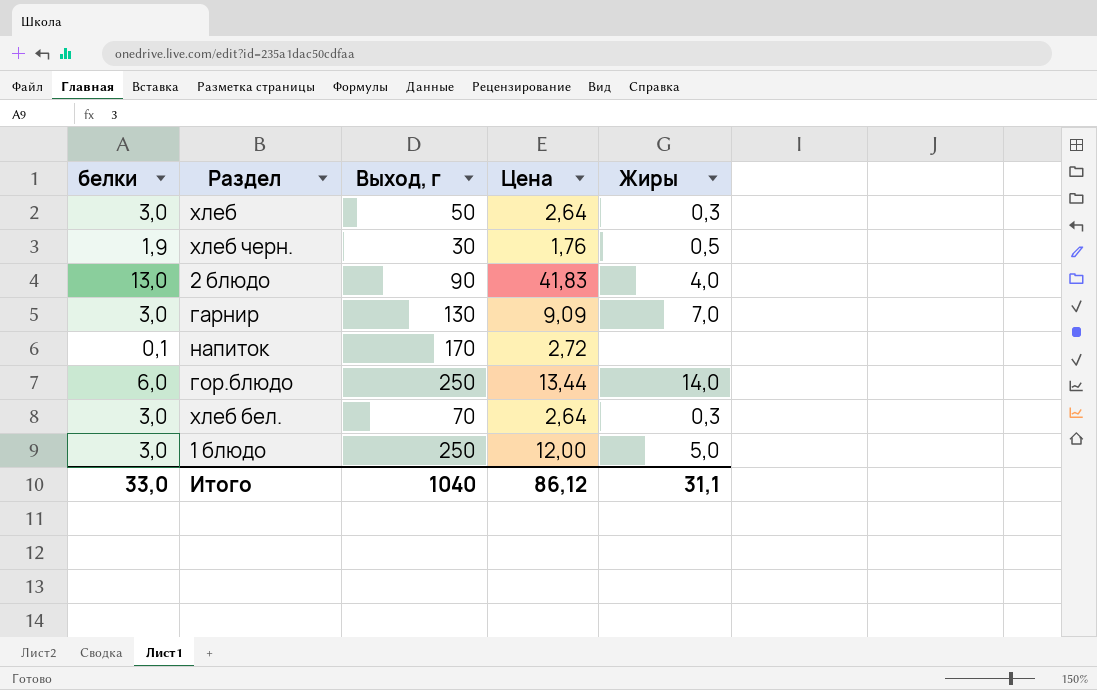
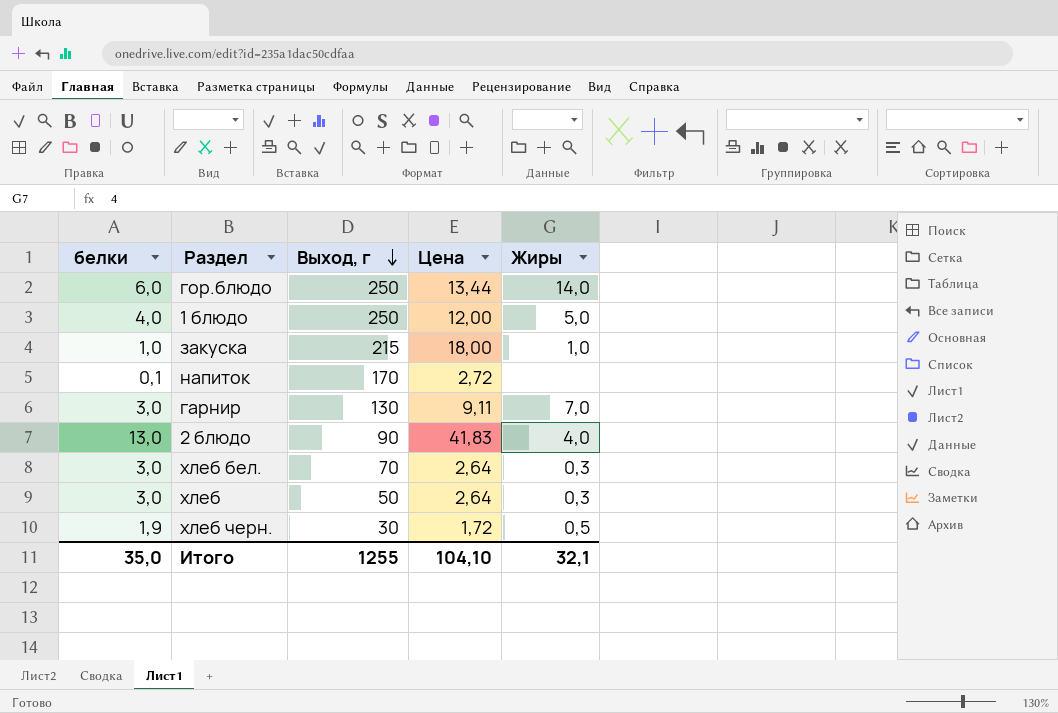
row order: none -> Выход, г descending
1 блюдо | белки: 3,0 -> 4,0
row закуска: none -> 1,0 | 215 | 18,00 | 1,0
гарнир | Цена: 9,09 -> 9,11
хлеб черн. | Цена: 1,76 -> 1,72
Итого | белки: 33,0 -> 35,0
Итого | Выход, г: 1040 -> 1255
Итого | Цена: 86,12 -> 104,10
Итого | Жиры: 31,1 -> 32,1

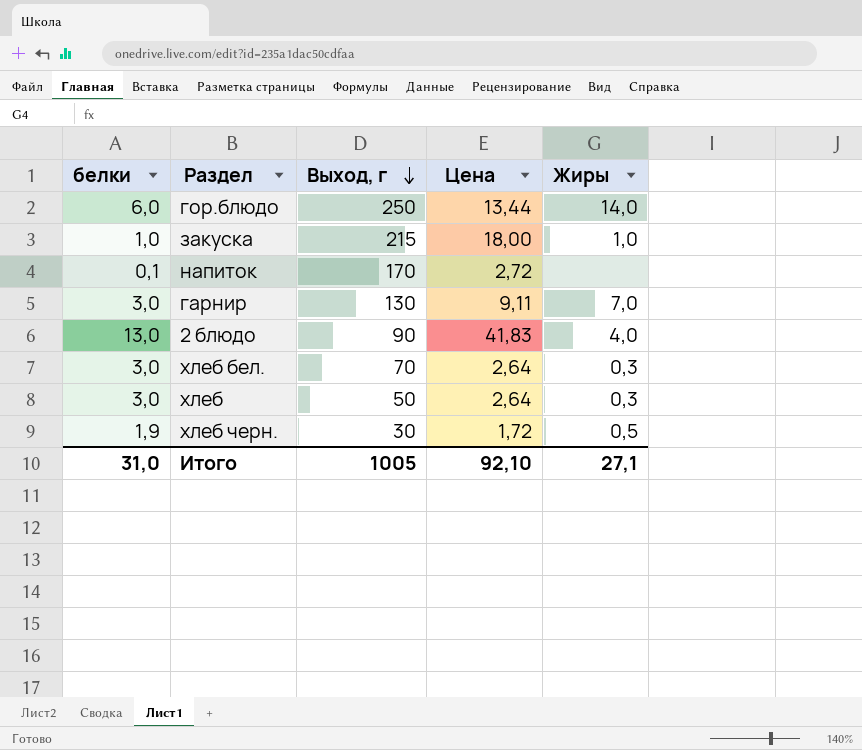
row 1 блюдо: 4,0 | 250 | 12,00 | 5,0 -> none
Итого | белки: 35,0 -> 31,0
Итого | Выход, г: 1255 -> 1005
Итого | Цена: 104,10 -> 92,10
Итого | Жиры: 32,1 -> 27,1

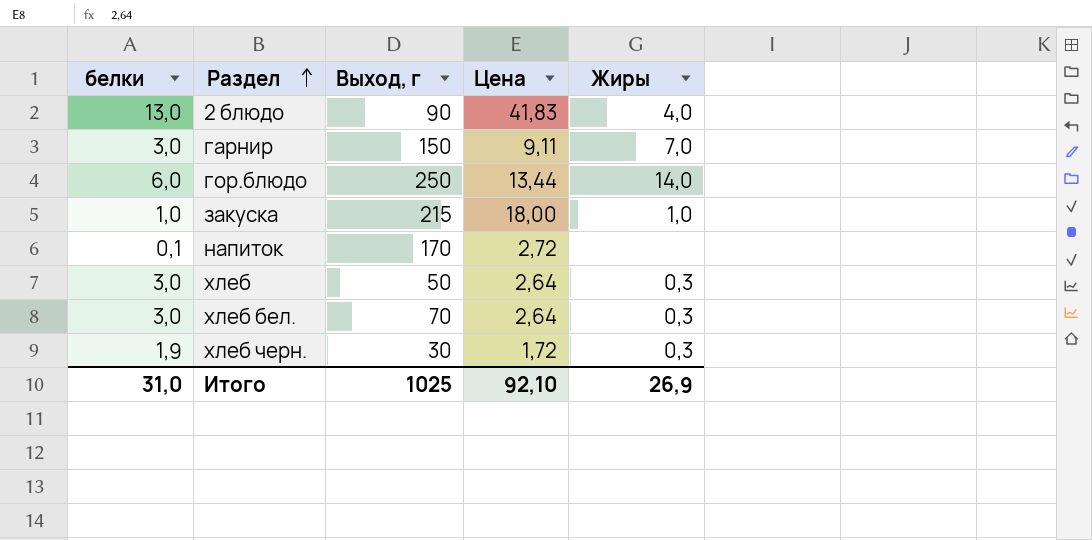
row order: Выход, г descending -> Раздел ascending
гарнир | Выход, г: 130 -> 150
хлеб черн. | Жиры: 0,5 -> 0,3
Итого | Выход, г: 1005 -> 1025
Итого | Жиры: 27,1 -> 26,9

